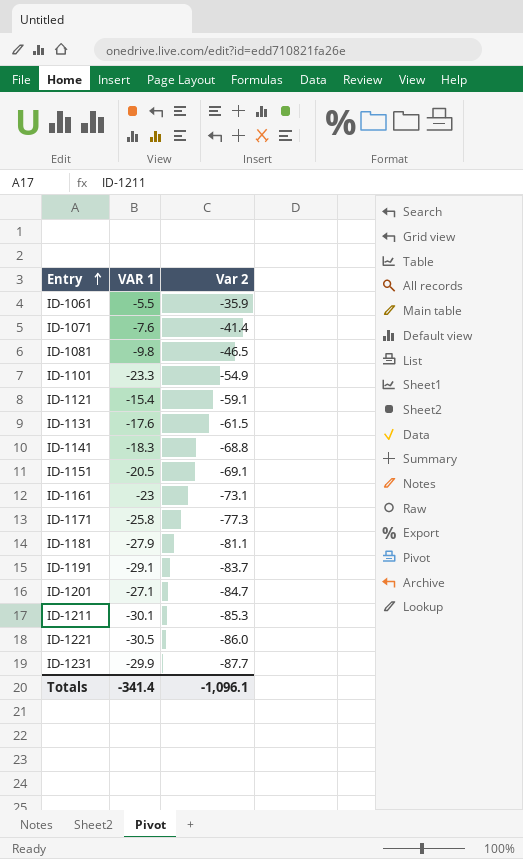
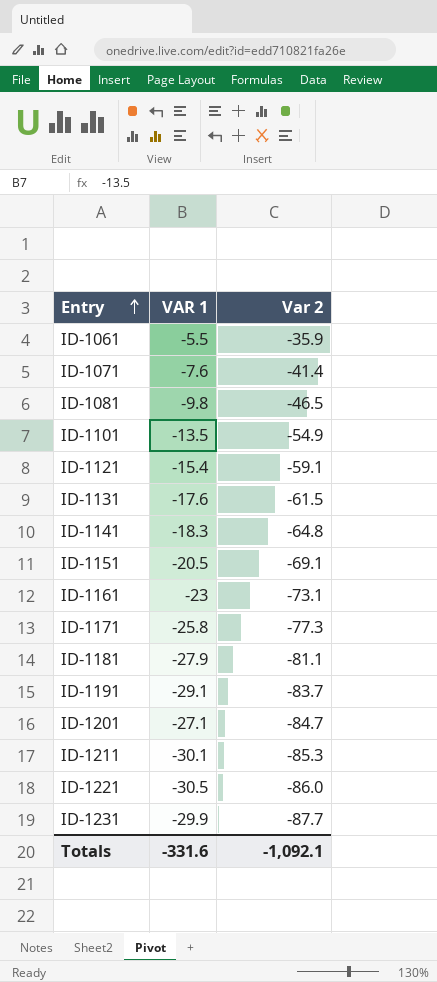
ID-1101 | VAR 1: -23.3 -> -13.5
ID-1141 | Var 2: -68.8 -> -64.8
Totals | VAR 1: -341.4 -> -331.6
Totals | Var 2: -1,096.1 -> -1,092.1

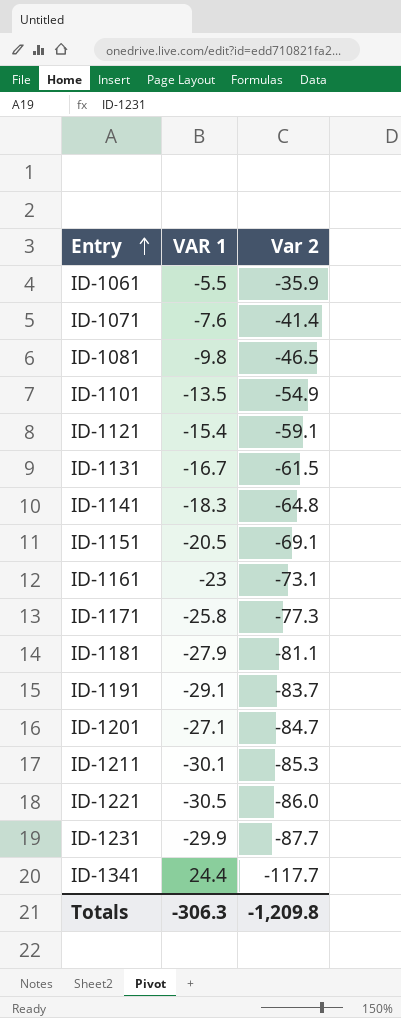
ID-1131 | VAR 1: -17.6 -> -16.7
row ID-1341: none -> 24.4 | -117.7
Totals | VAR 1: -331.6 -> -306.3
Totals | Var 2: -1,092.1 -> -1,209.8

